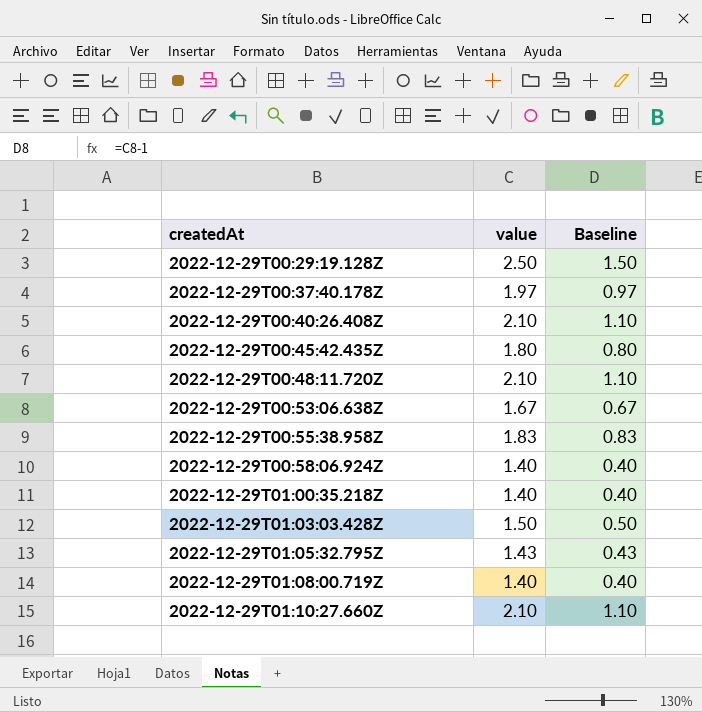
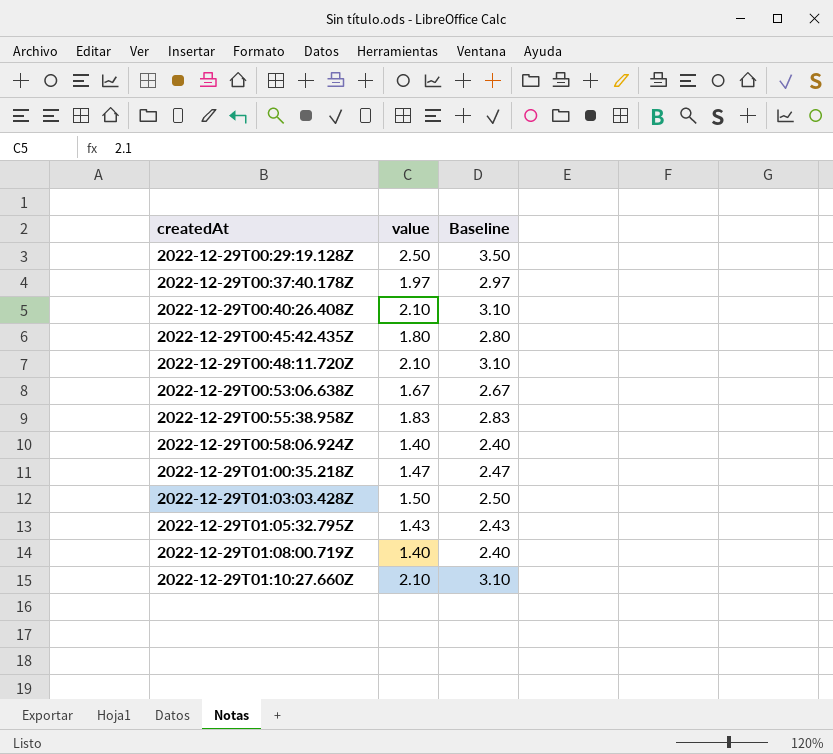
column Baseline | formula: [value] - 1 -> [value] + 1
2022-12-29T01:00:35.218Z | value: 1.40 -> 1.47

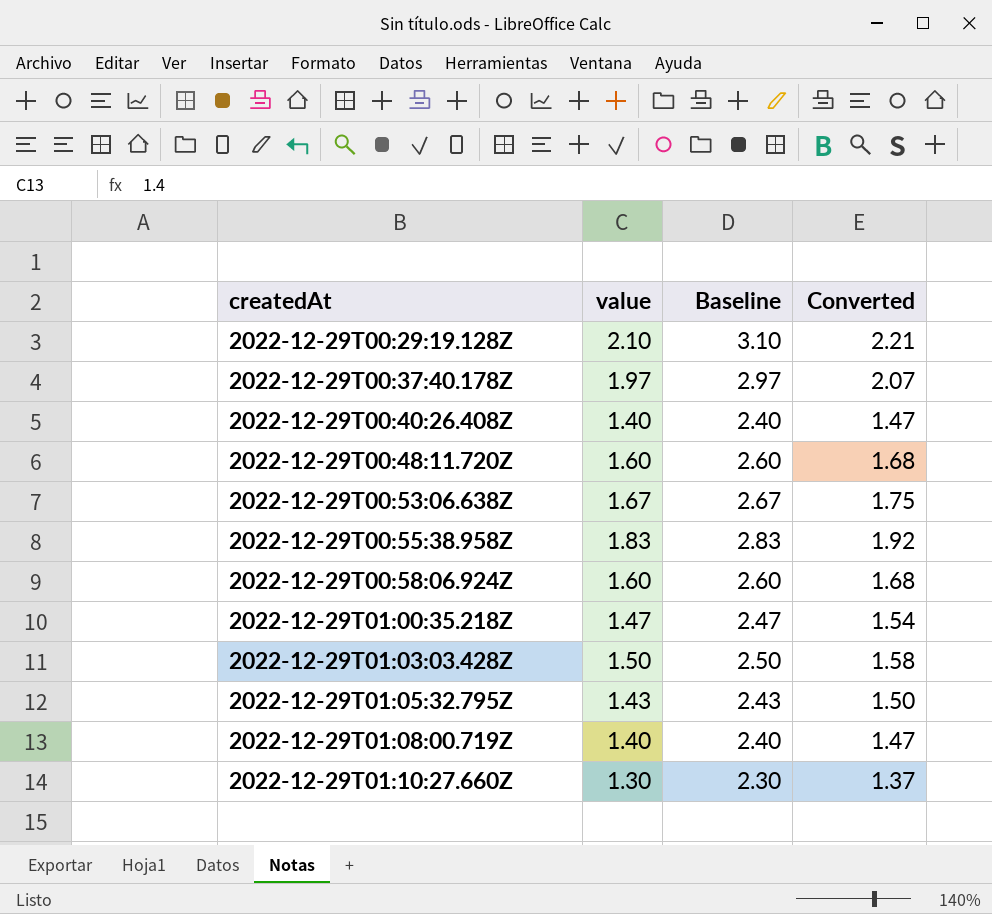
column Converted | formula: none -> [value] * 1.05
row 2022-12-29T00:45:42.435Z: 1.80 | 2.80 -> none
2022-12-29T00:29:19.128Z | value: 2.50 -> 2.10
2022-12-29T00:29:19.128Z | Baseline: 3.50 -> 3.10
2022-12-29T00:40:26.408Z | value: 2.10 -> 1.40
2022-12-29T00:40:26.408Z | Baseline: 3.10 -> 2.40
2022-12-29T00:48:11.720Z | value: 2.10 -> 1.60
2022-12-29T00:48:11.720Z | Baseline: 3.10 -> 2.60
2022-12-29T00:58:06.924Z | value: 1.40 -> 1.60
2022-12-29T00:58:06.924Z | Baseline: 2.40 -> 2.60
2022-12-29T01:10:27.660Z | value: 2.10 -> 1.30
2022-12-29T01:10:27.660Z | Baseline: 3.10 -> 2.30

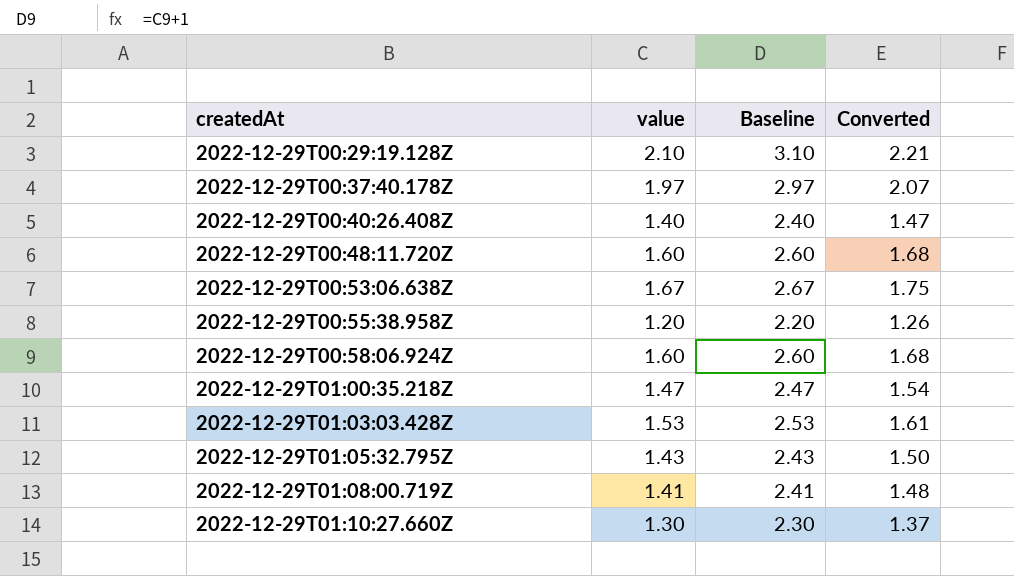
2022-12-29T00:55:38.958Z | value: 1.83 -> 1.20
2022-12-29T00:55:38.958Z | Baseline: 2.83 -> 2.20
2022-12-29T00:55:38.958Z | Converted: 1.92 -> 1.26
2022-12-29T01:03:03.428Z | value: 1.50 -> 1.53
2022-12-29T01:03:03.428Z | Baseline: 2.50 -> 2.53
2022-12-29T01:03:03.428Z | Converted: 1.58 -> 1.61
2022-12-29T01:08:00.719Z | value: 1.40 -> 1.41
2022-12-29T01:08:00.719Z | Baseline: 2.40 -> 2.41
2022-12-29T01:08:00.719Z | Converted: 1.47 -> 1.48

